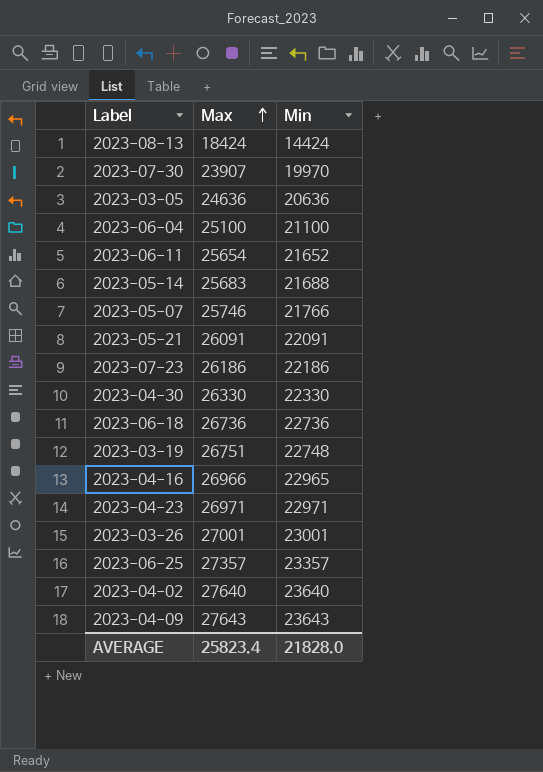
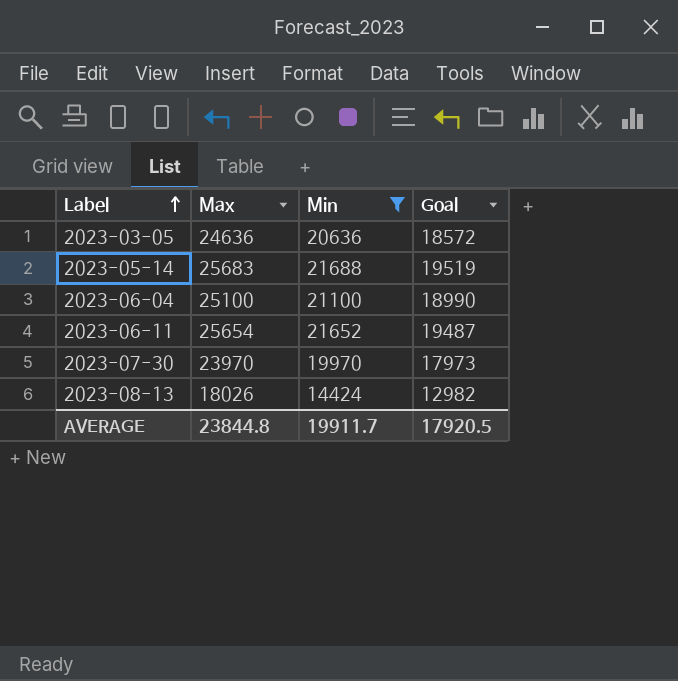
filter: none -> Min <= 21688
row order: Max ascending -> Label ascending
column Goal | formula: none -> [Min] * 0.9
2023-07-30 | Max: 23907 -> 23970
2023-08-13 | Max: 18424 -> 18026
AVERAGE | Max: 25823.4 -> 23844.8
AVERAGE | Min: 21828.0 -> 19911.7

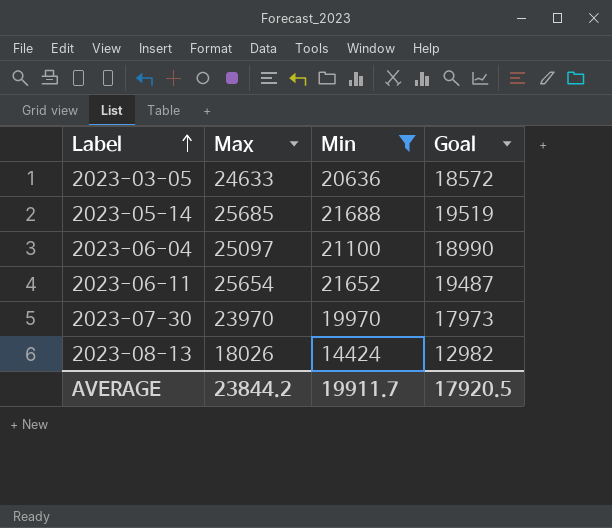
2023-03-05 | Max: 24636 -> 24633
2023-05-14 | Max: 25683 -> 25685
2023-06-04 | Max: 25100 -> 25097
AVERAGE | Max: 23844.8 -> 23844.2

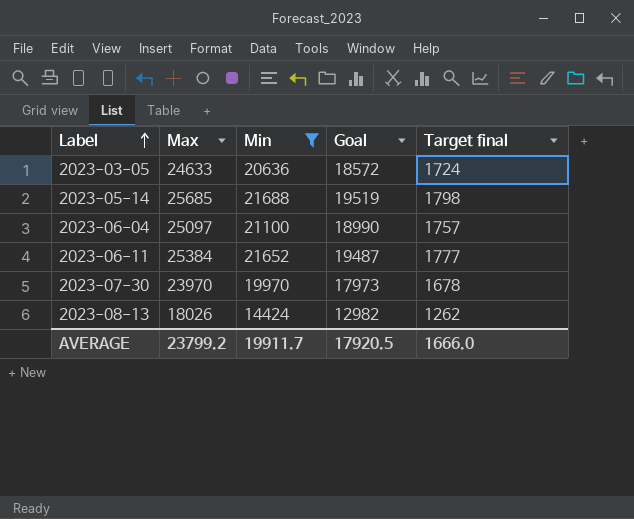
column Target final | formula: none -> [Max] * 0.07
2023-06-11 | Max: 25654 -> 25384
AVERAGE | Max: 23844.2 -> 23799.2

